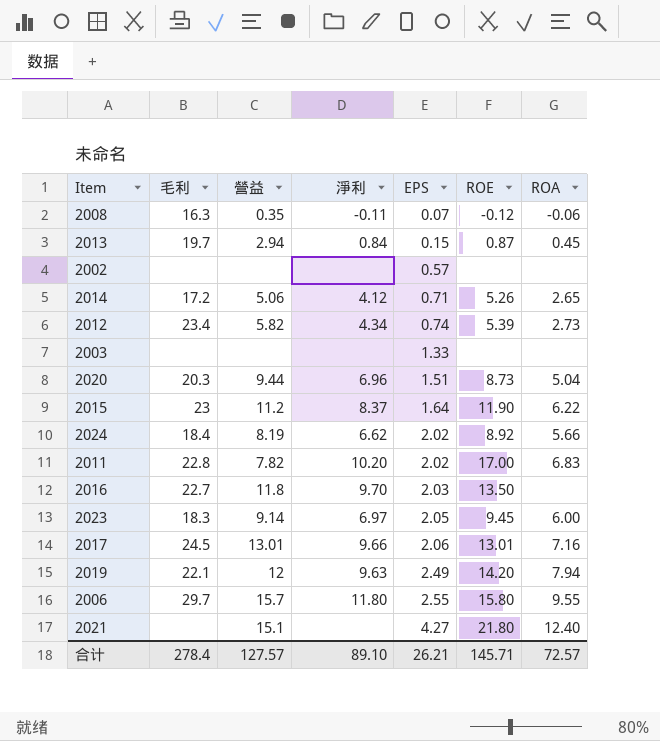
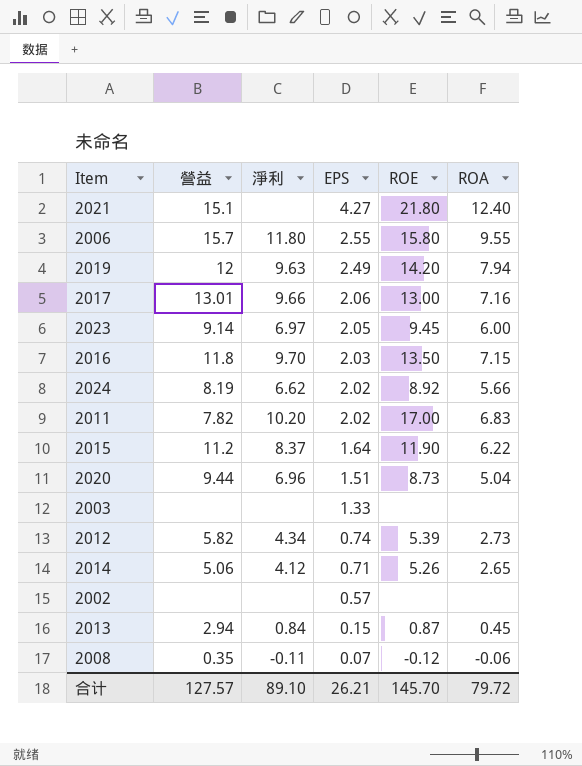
row order: EPS ascending -> EPS descending
column 毛利 | position: 2 -> none
2017 | ROE: 13.01 -> 13.00
2016 | ROA: none -> 7.15
合计 | ROE: 145.71 -> 145.70
合计 | ROA: 72.57 -> 79.72

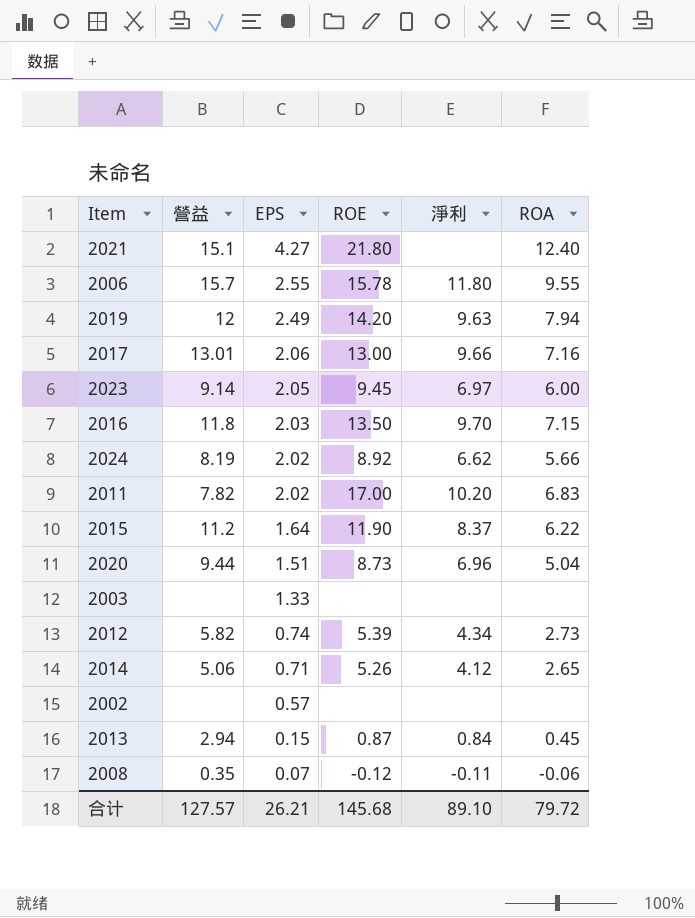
column 淨利 | position: 3 -> 5
2006 | ROE: 15.80 -> 15.78
合计 | ROE: 145.70 -> 145.68

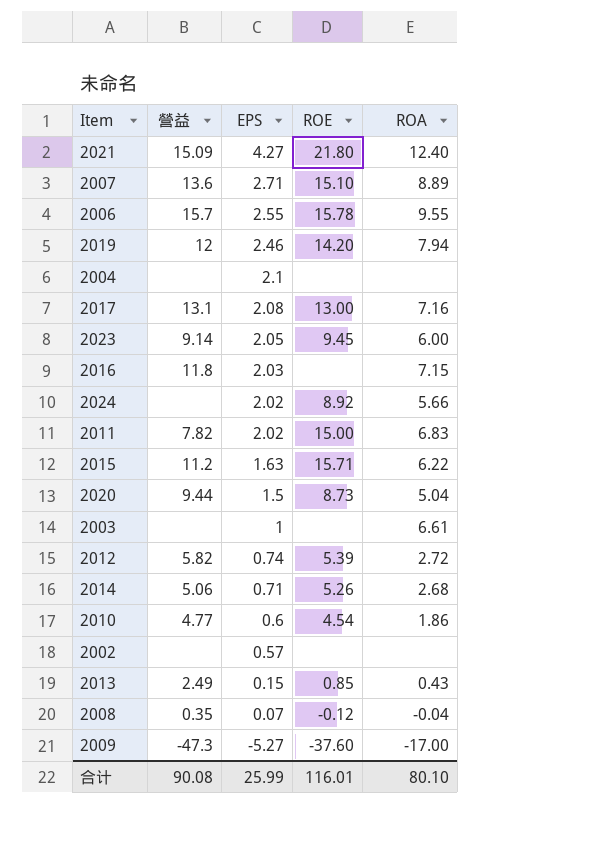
column 淨利 | position: 5 -> none
2021 | 營益: 15.1 -> 15.09
row 2007: none -> 13.6 | 2.71 | 15.10 | 8.89
2019 | EPS: 2.49 -> 2.46
row 2004: none -> none | 2.1 | none | none
2017 | 營益: 13.01 -> 13.1
2017 | EPS: 2.06 -> 2.08
2016 | ROE: 13.50 -> none
2024 | 營益: 8.19 -> none
2011 | ROE: 17.00 -> 15.00
2015 | EPS: 1.64 -> 1.63
2015 | ROE: 11.90 -> 15.71
2020 | EPS: 1.51 -> 1.5
2003 | EPS: 1.33 -> 1
2003 | ROA: none -> 6.61
2012 | ROA: 2.73 -> 2.72
2014 | ROA: 2.65 -> 2.68
row 2010: none -> 4.77 | 0.6 | 4.54 | 1.86
2013 | 營益: 2.94 -> 2.49
2013 | ROE: 0.87 -> 0.85
2013 | ROA: 0.45 -> 0.43
2008 | ROA: -0.06 -> -0.04
row 2009: none -> -47.3 | -5.27 | -37.60 | -17.00
合计 | 營益: 127.57 -> 90.08
合计 | EPS: 26.21 -> 25.99
合计 | ROE: 145.68 -> 116.01
合计 | ROA: 79.72 -> 80.10

